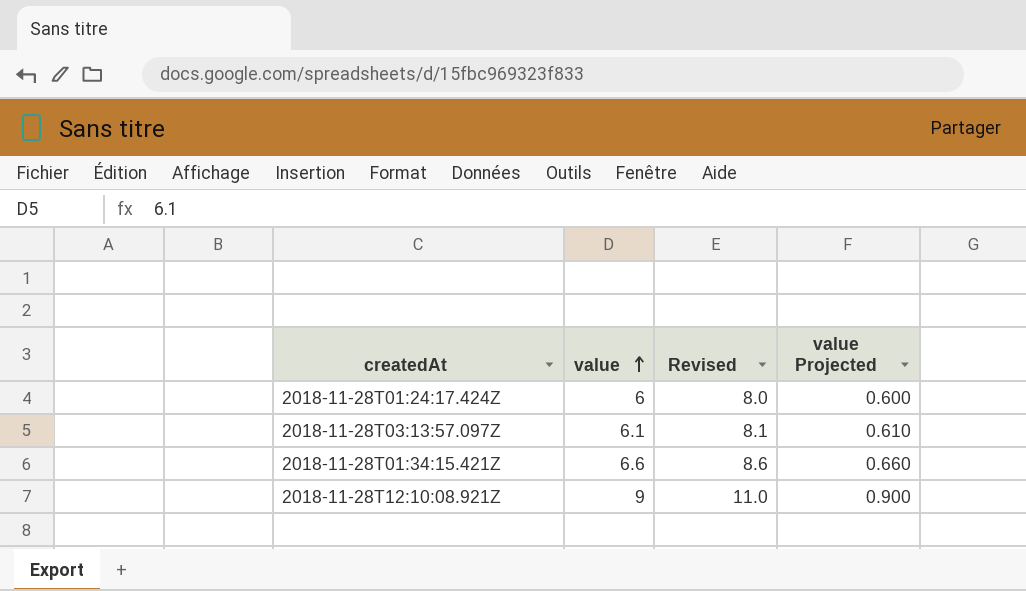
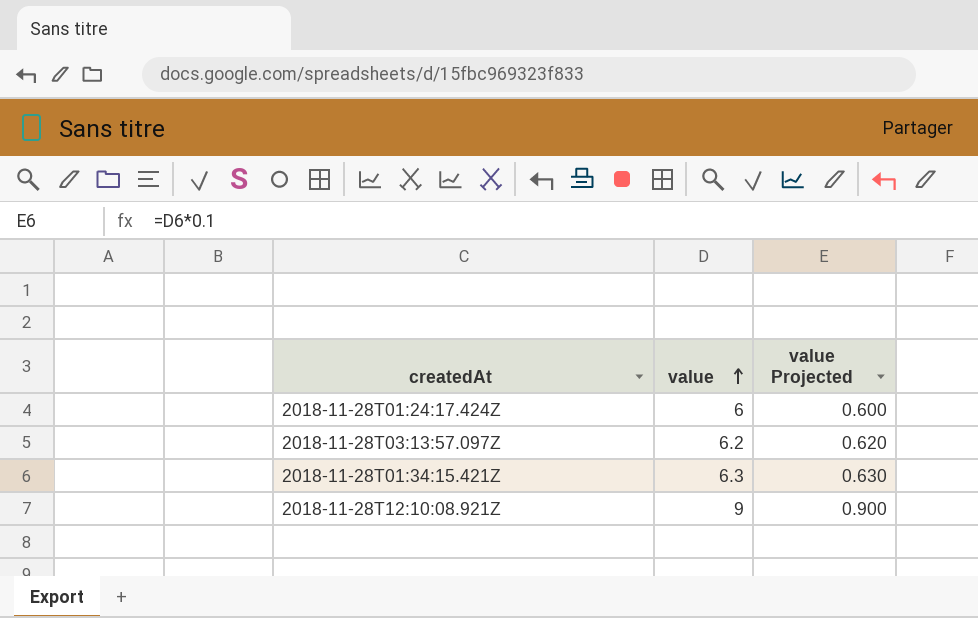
column Revised | formula: [value] + 2 -> none
2018-11-28T03:13:57.097Z | value: 6.1 -> 6.2
2018-11-28T03:13:57.097Z | value Projected: 0.610 -> 0.620
2018-11-28T01:34:15.421Z | value: 6.6 -> 6.3
2018-11-28T01:34:15.421Z | value Projected: 0.660 -> 0.630

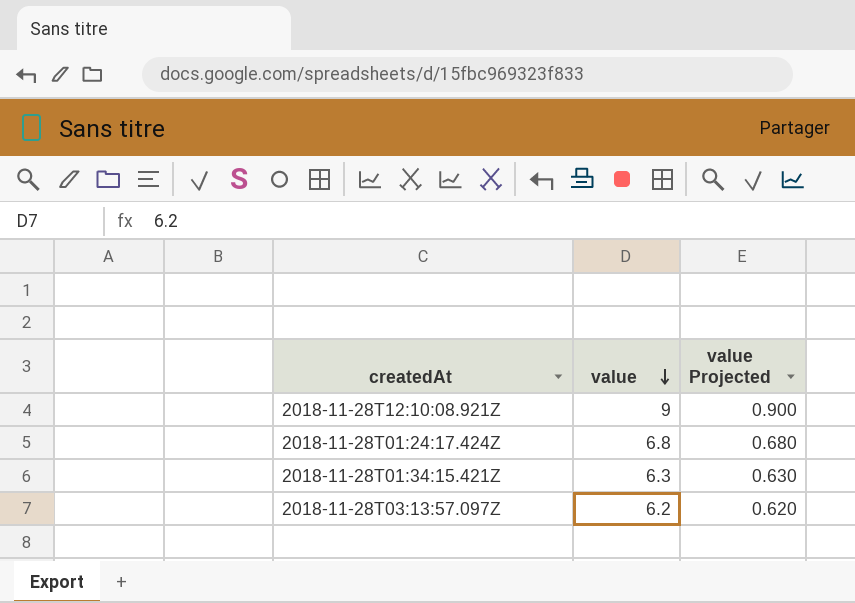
row order: value ascending -> value descending
2018-11-28T01:24:17.424Z | value: 6 -> 6.8
2018-11-28T01:24:17.424Z | value Projected: 0.600 -> 0.680

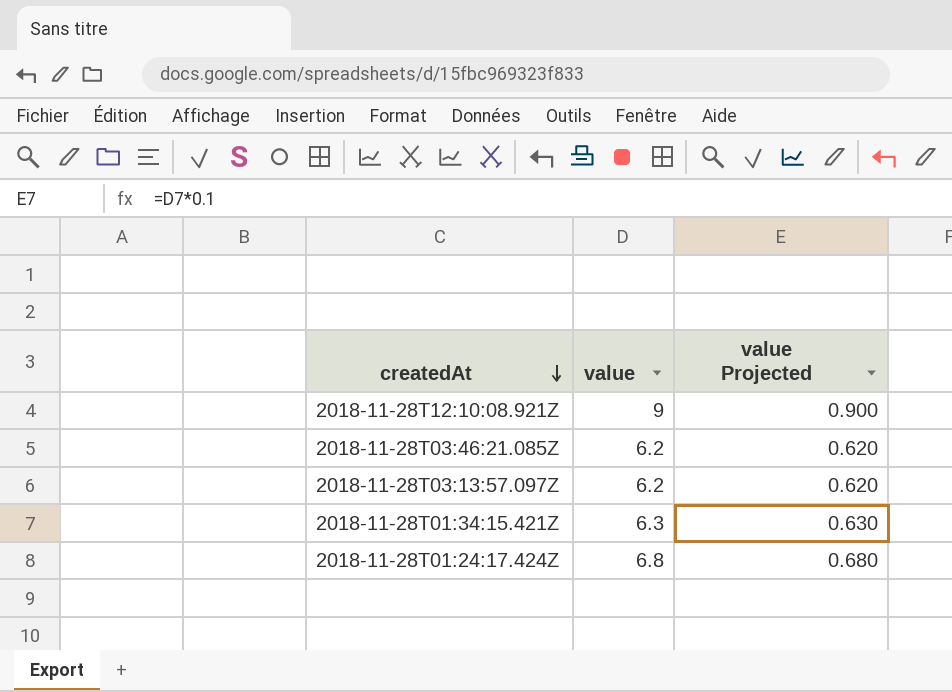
row order: value descending -> createdAt descending
row 2018-11-28T03:46:21.085Z: none -> 6.2 | 0.620

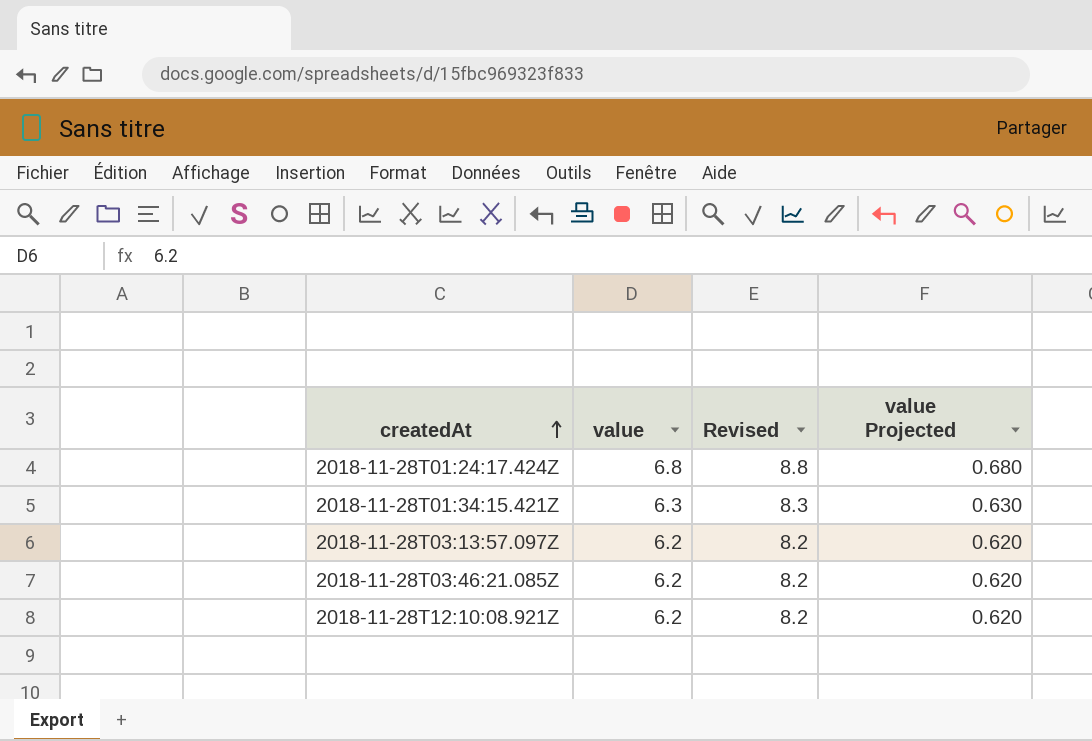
row order: createdAt descending -> createdAt ascending
column Revised | formula: none -> [value] + 2
2018-11-28T12:10:08.921Z | value: 9 -> 6.2
2018-11-28T12:10:08.921Z | value Projected: 0.900 -> 0.620

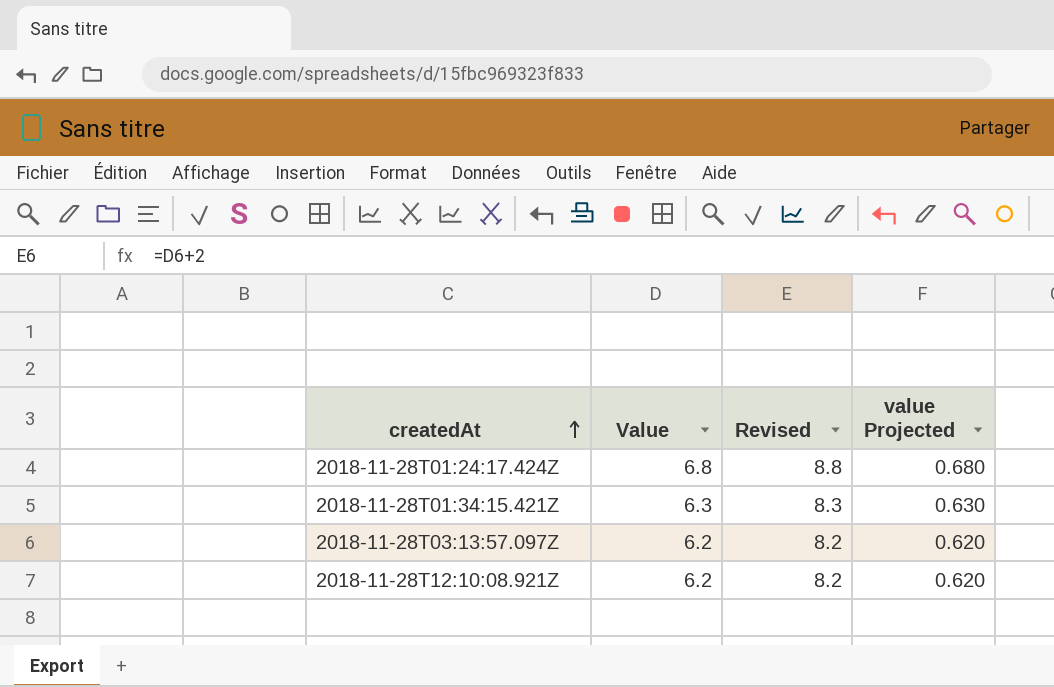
column name: value -> Value
row 2018-11-28T03:46:21.085Z: 6.2 | 8.2 | 0.620 -> none

